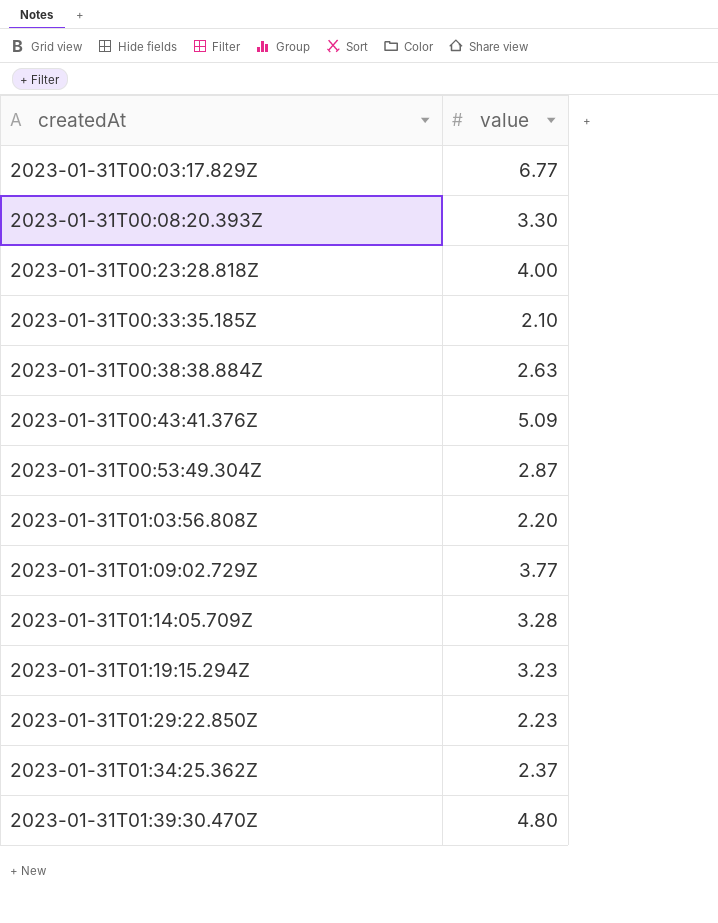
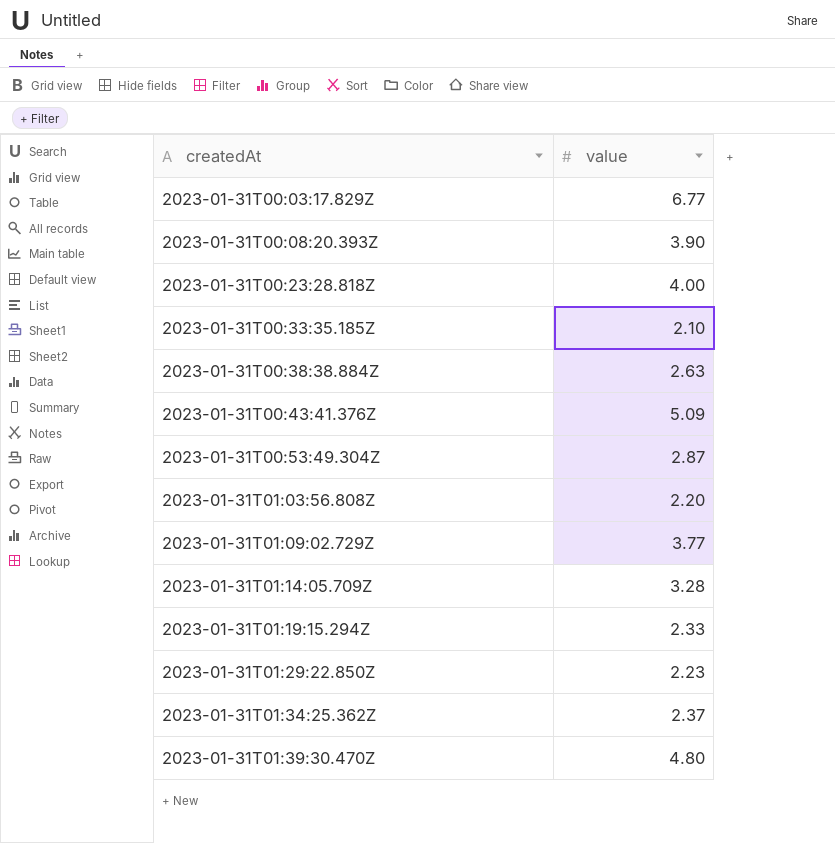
2023-01-31T00:08:20.393Z | value: 3.30 -> 3.90
2023-01-31T01:19:15.294Z | value: 3.23 -> 2.33

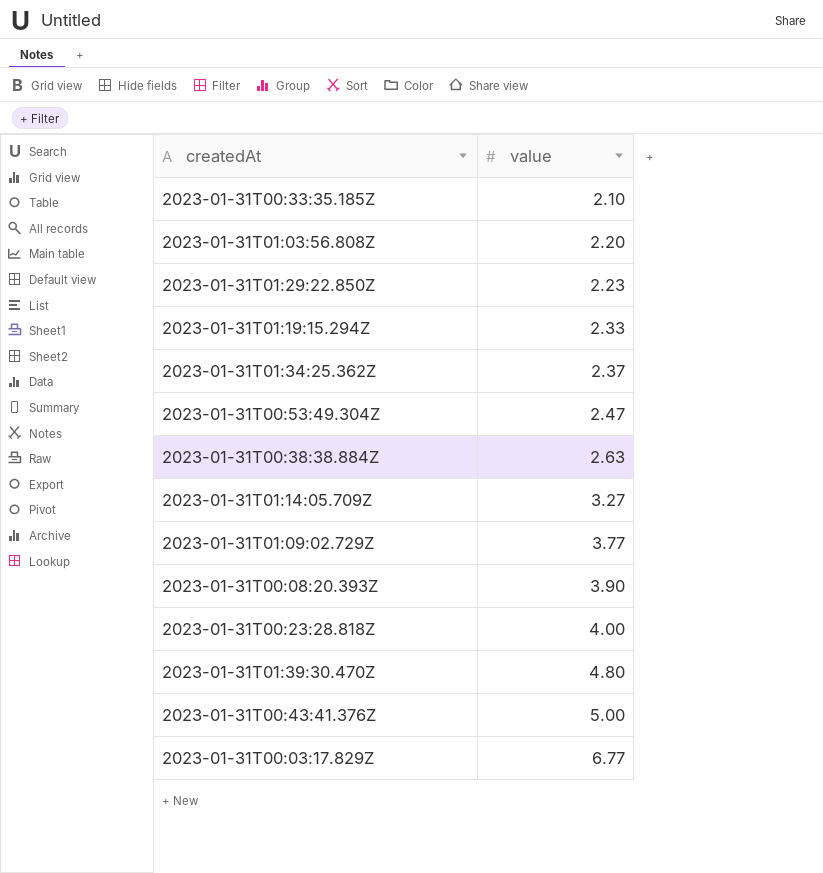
row order: createdAt ascending -> value ascending
2023-01-31T00:53:49.304Z | value: 2.87 -> 2.47
2023-01-31T01:14:05.709Z | value: 3.28 -> 3.27
2023-01-31T00:43:41.376Z | value: 5.09 -> 5.00

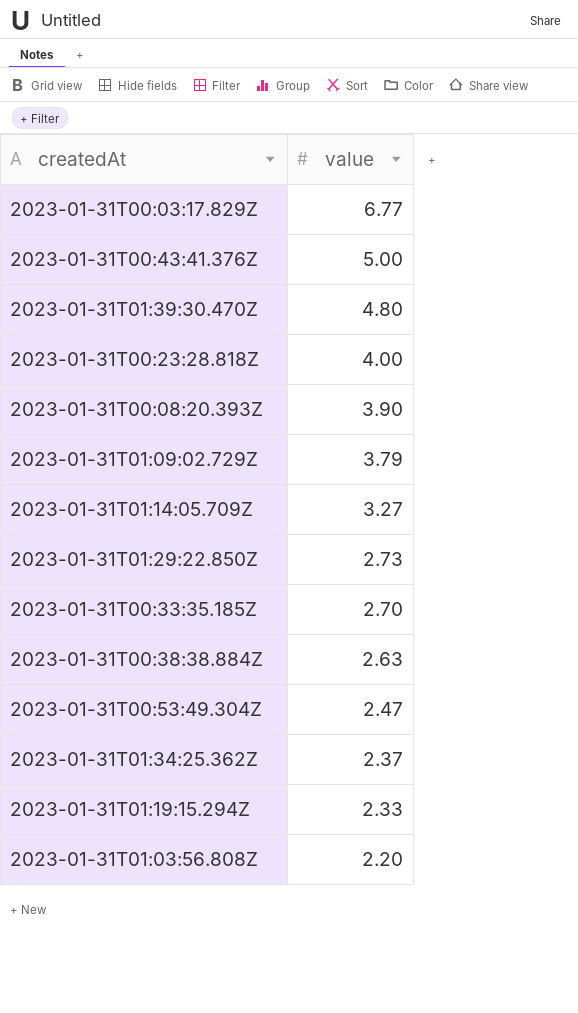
row order: value ascending -> value descending
2023-01-31T01:09:02.729Z | value: 3.77 -> 3.79
2023-01-31T01:29:22.850Z | value: 2.23 -> 2.73
2023-01-31T00:33:35.185Z | value: 2.10 -> 2.70

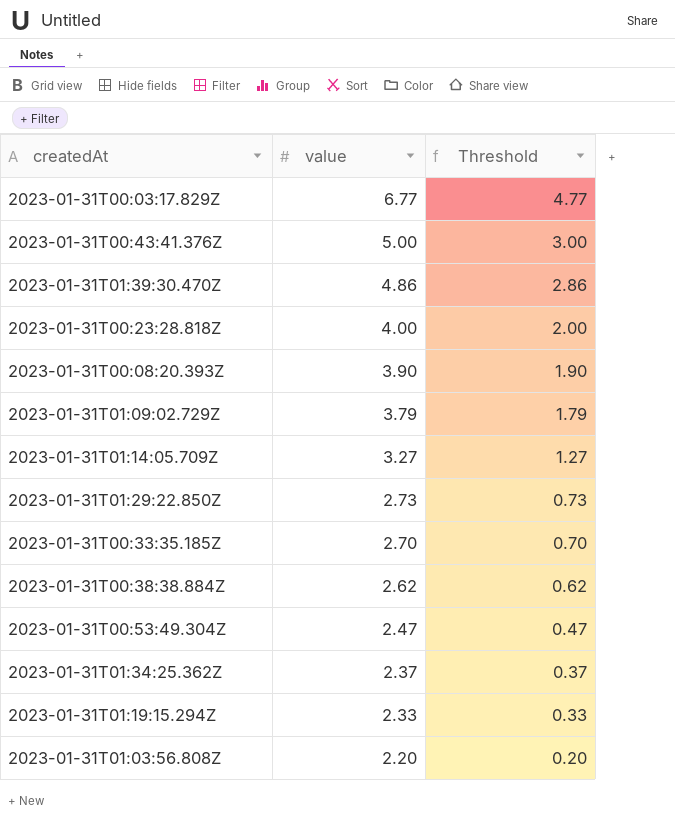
column Threshold | formula: none -> [value] - 2
2023-01-31T01:39:30.470Z | value: 4.80 -> 4.86
2023-01-31T00:38:38.884Z | value: 2.63 -> 2.62

